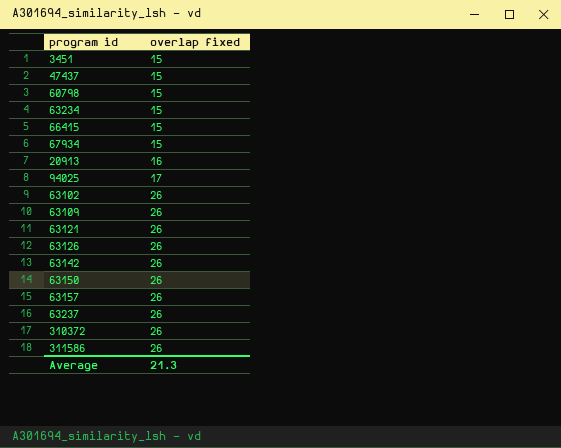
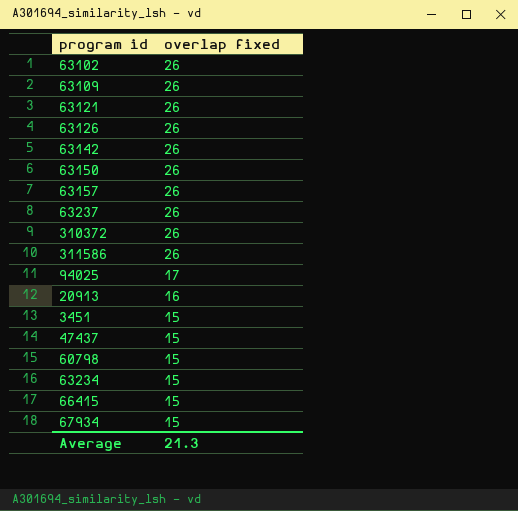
row order: overlap fixed ascending -> overlap fixed descending

